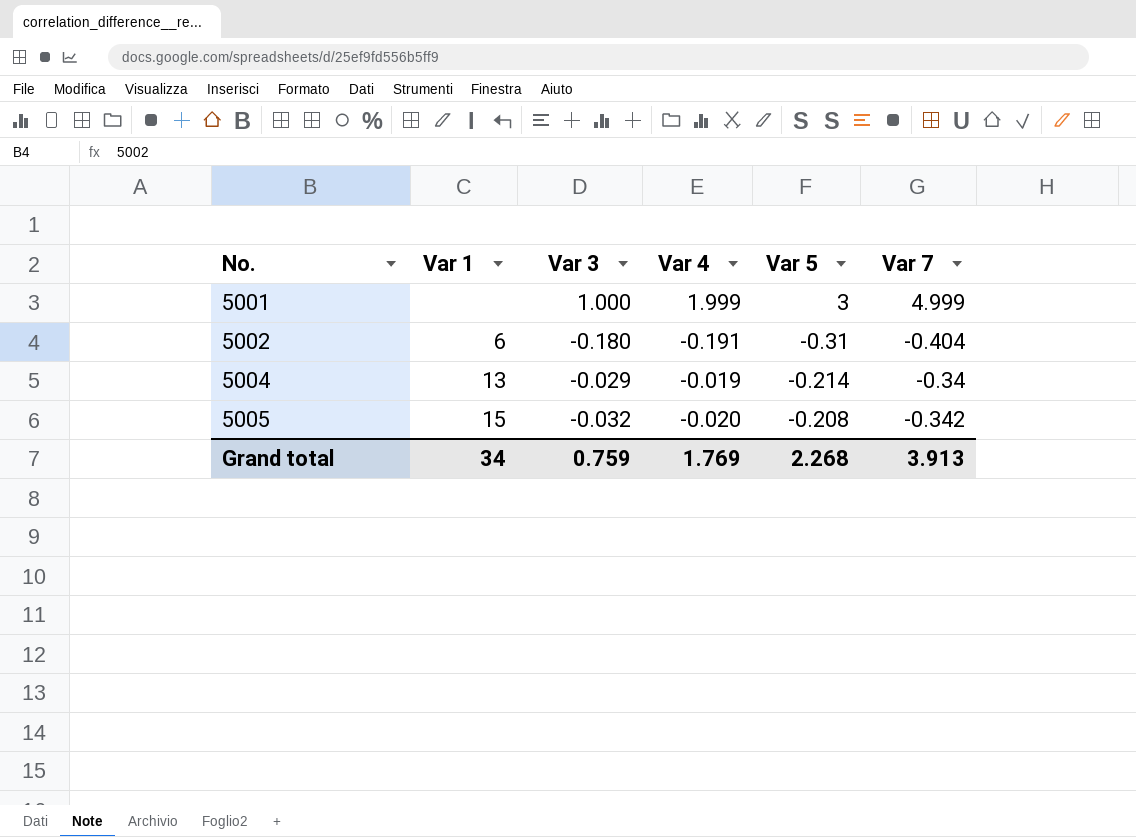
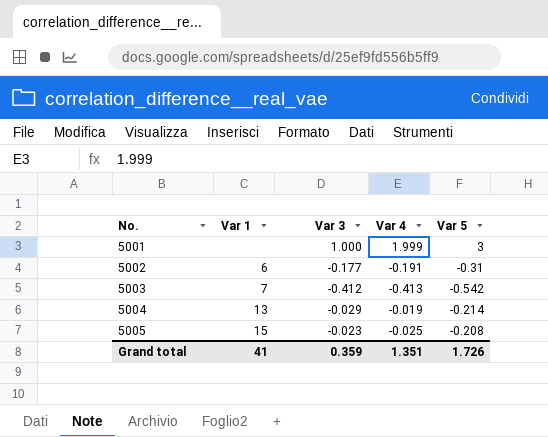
column Var 7 | position: 6 -> none
5002 | Var 3: -0.180 -> -0.177
row 5003: none -> 7 | -0.412 | -0.413 | -0.542
5005 | Var 3: -0.032 -> -0.023
5005 | Var 4: -0.020 -> -0.025
Grand total | Var 1: 34 -> 41
Grand total | Var 3: 0.759 -> 0.359
Grand total | Var 4: 1.769 -> 1.351
Grand total | Var 5: 2.268 -> 1.726

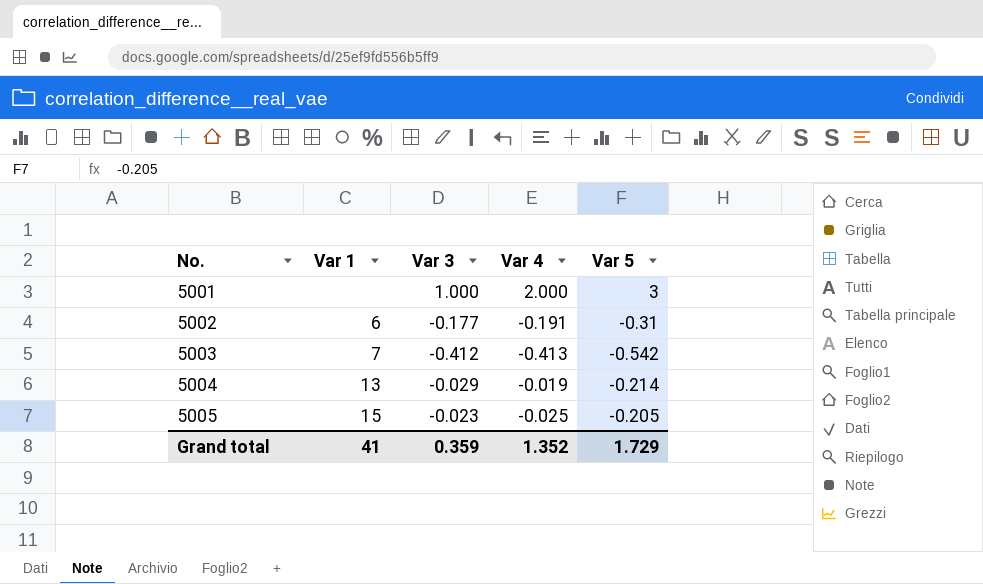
5001 | Var 4: 1.999 -> 2.000
5005 | Var 5: -0.208 -> -0.205
Grand total | Var 4: 1.351 -> 1.352
Grand total | Var 5: 1.726 -> 1.729

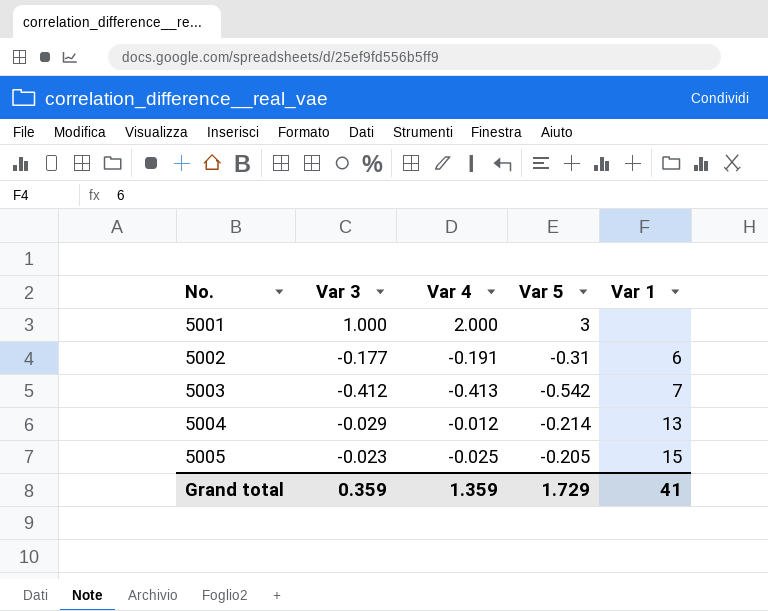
column Var 1 | position: 2 -> 5
5004 | Var 4: -0.019 -> -0.012
Grand total | Var 4: 1.352 -> 1.359

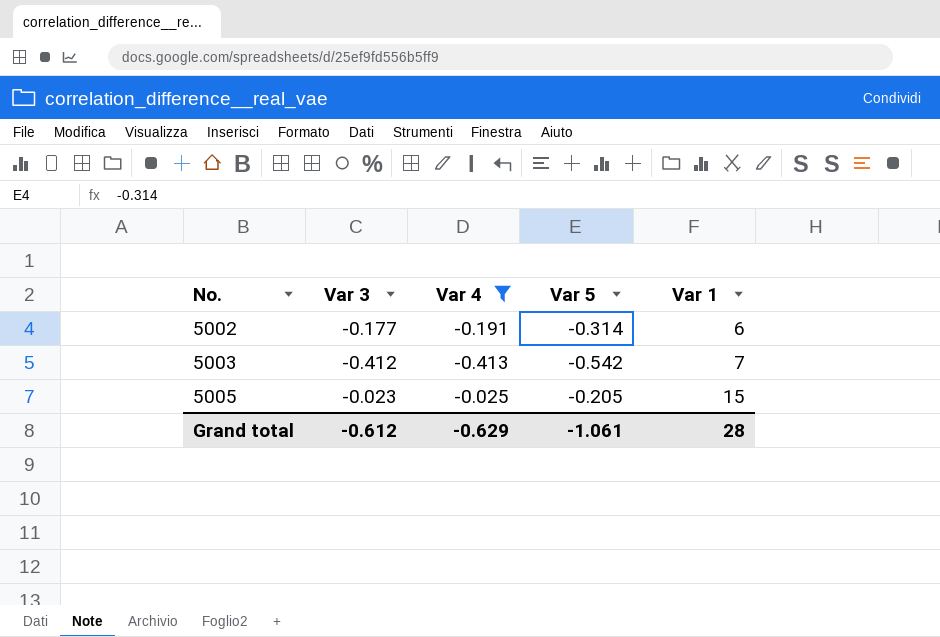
filter: none -> Var 4 <= -0.025
5002 | Var 5: -0.31 -> -0.314
Grand total | Var 3: 0.359 -> -0.612
Grand total | Var 4: 1.359 -> -0.629
Grand total | Var 5: 1.729 -> -1.061
Grand total | Var 1: 41 -> 28

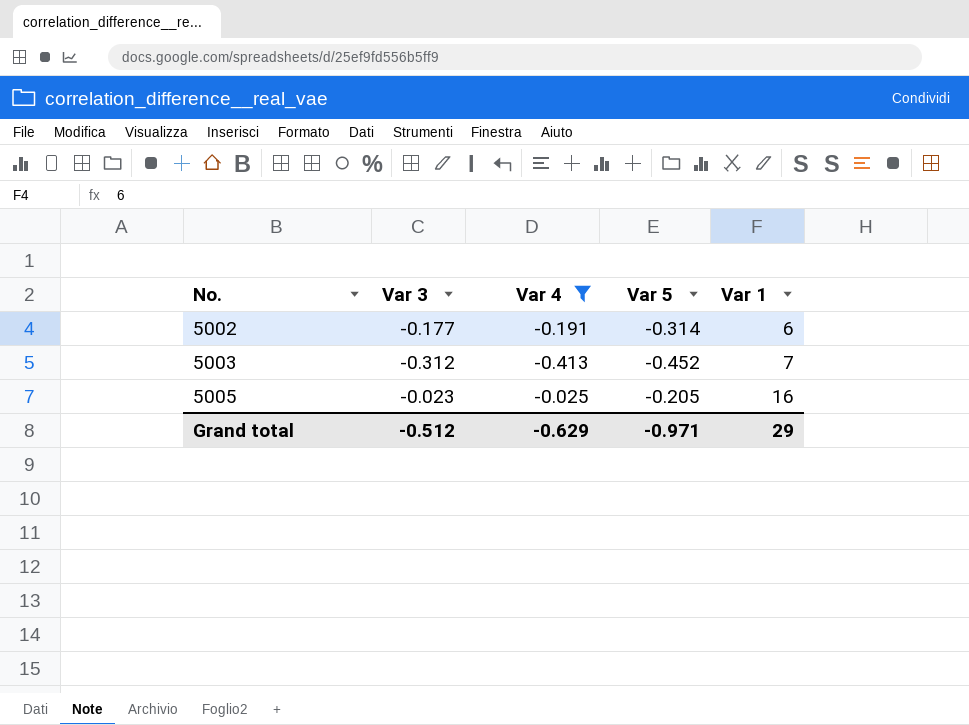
5003 | Var 3: -0.412 -> -0.312
5003 | Var 5: -0.542 -> -0.452
5005 | Var 1: 15 -> 16
Grand total | Var 3: -0.612 -> -0.512
Grand total | Var 5: -1.061 -> -0.971
Grand total | Var 1: 28 -> 29

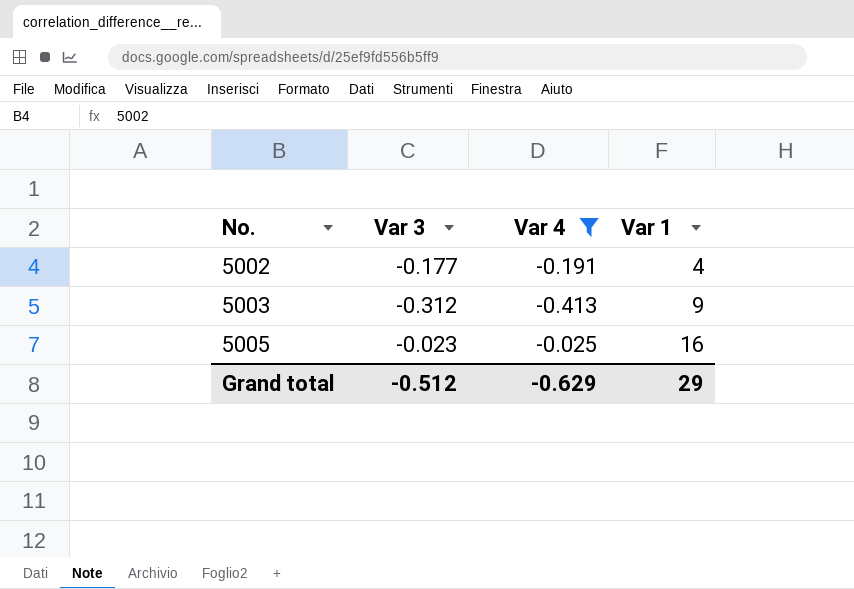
column Var 5 | position: 4 -> none
5002 | Var 1: 6 -> 4
5003 | Var 1: 7 -> 9

